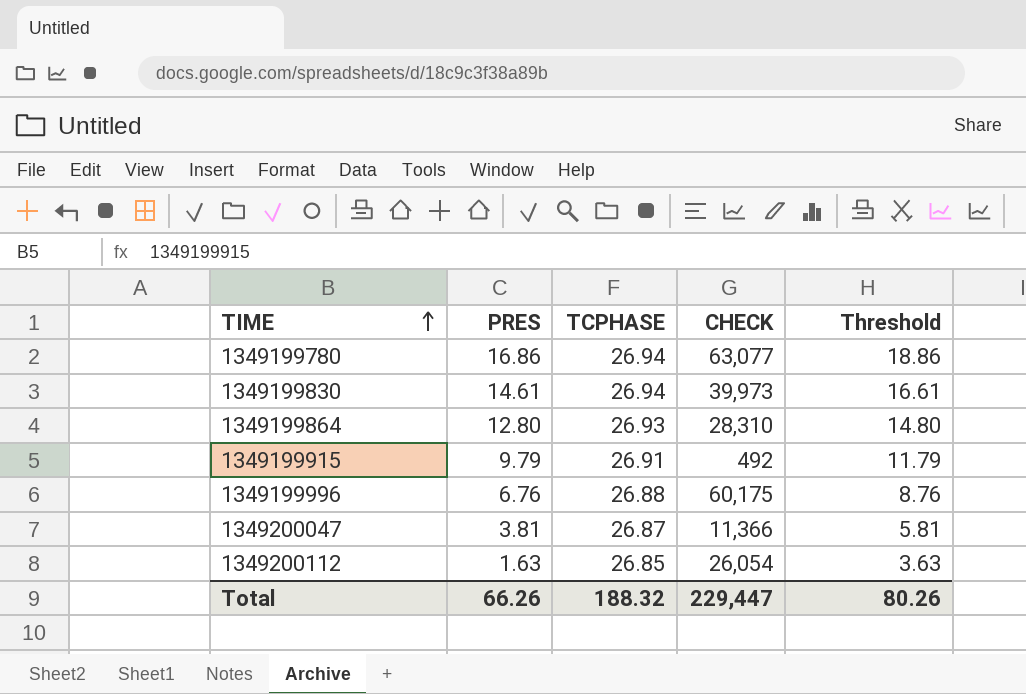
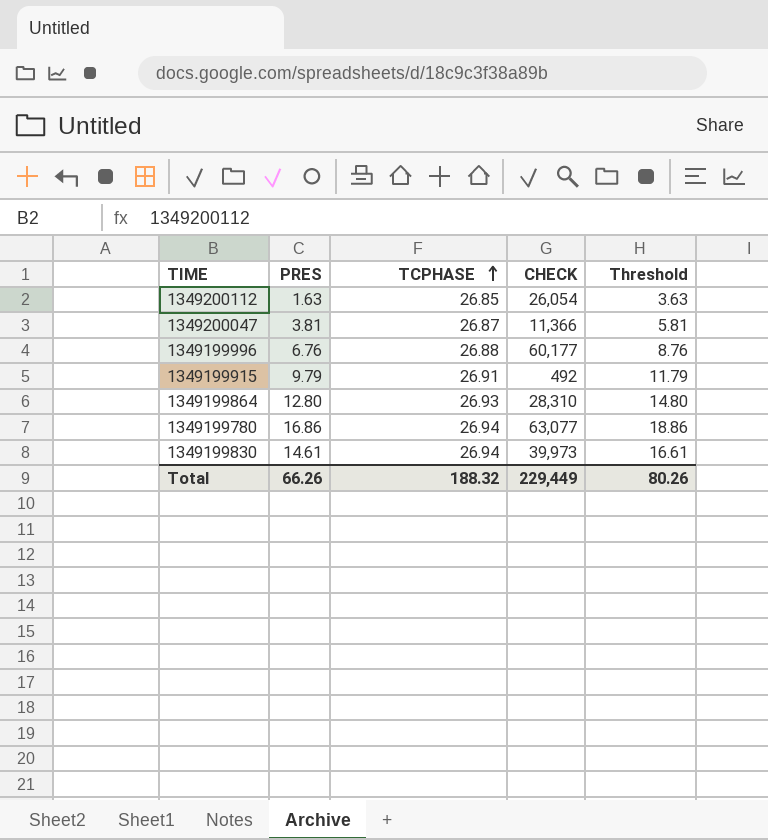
row order: TIME ascending -> TCPHASE ascending
1349199996 | CHECK: 60,175 -> 60,177
Total | CHECK: 229,447 -> 229,449

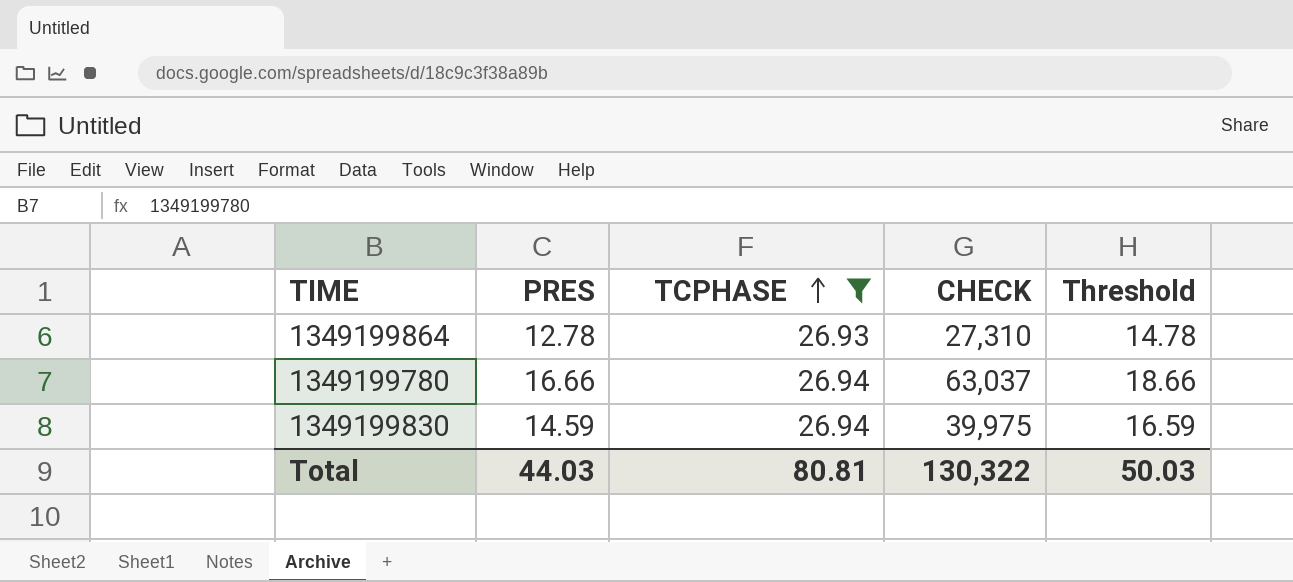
filter: none -> TCPHASE >= 26.93
1349199864 | PRES: 12.80 -> 12.78
1349199864 | CHECK: 28,310 -> 27,310
1349199864 | Threshold: 14.80 -> 14.78
1349199780 | PRES: 16.86 -> 16.66
1349199780 | CHECK: 63,077 -> 63,037
1349199780 | Threshold: 18.86 -> 18.66
1349199830 | PRES: 14.61 -> 14.59
1349199830 | CHECK: 39,973 -> 39,975
1349199830 | Threshold: 16.61 -> 16.59
Total | PRES: 66.26 -> 44.03
Total | TCPHASE: 188.32 -> 80.81
Total | CHECK: 229,449 -> 130,322
Total | Threshold: 80.26 -> 50.03

